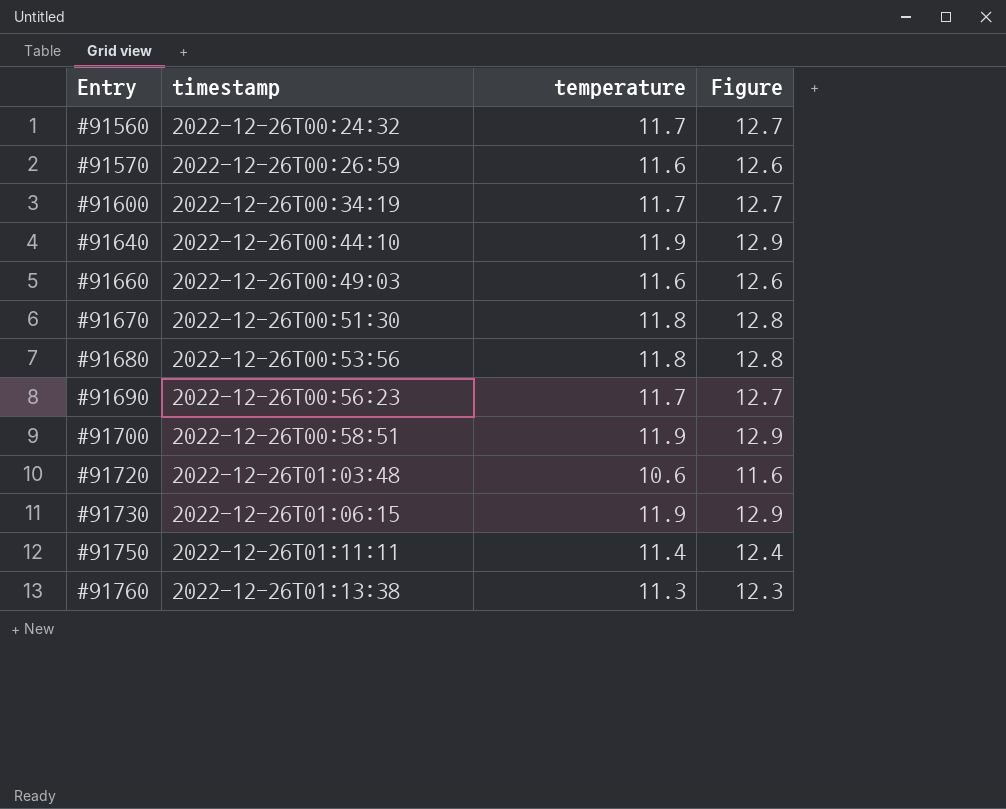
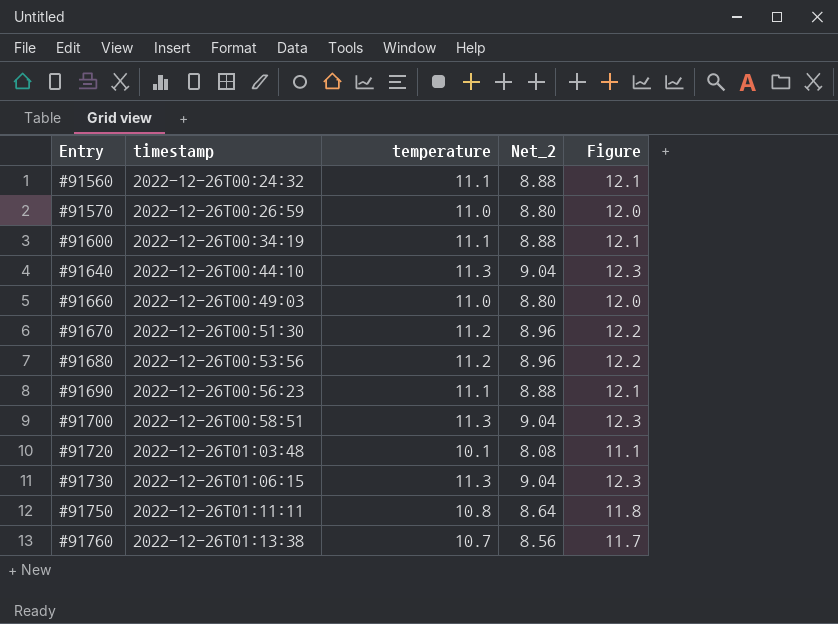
column Net_2 | formula: none -> [temperature] * 0.8
#91560 | temperature: 11.7 -> 11.1
#91560 | Figure: 12.7 -> 12.1
#91570 | temperature: 11.6 -> 11.0
#91570 | Figure: 12.6 -> 12.0
#91600 | temperature: 11.7 -> 11.1
#91600 | Figure: 12.7 -> 12.1
#91640 | temperature: 11.9 -> 11.3
#91640 | Figure: 12.9 -> 12.3
#91660 | temperature: 11.6 -> 11.0
#91660 | Figure: 12.6 -> 12.0
#91670 | temperature: 11.8 -> 11.2
#91670 | Figure: 12.8 -> 12.2
#91680 | temperature: 11.8 -> 11.2
#91680 | Figure: 12.8 -> 12.2
#91690 | temperature: 11.7 -> 11.1
#91690 | Figure: 12.7 -> 12.1
#91700 | temperature: 11.9 -> 11.3
#91700 | Figure: 12.9 -> 12.3
#91720 | temperature: 10.6 -> 10.1
#91720 | Figure: 11.6 -> 11.1
#91730 | temperature: 11.9 -> 11.3
#91730 | Figure: 12.9 -> 12.3
#91750 | temperature: 11.4 -> 10.8
#91750 | Figure: 12.4 -> 11.8
#91760 | temperature: 11.3 -> 10.7
#91760 | Figure: 12.3 -> 11.7

